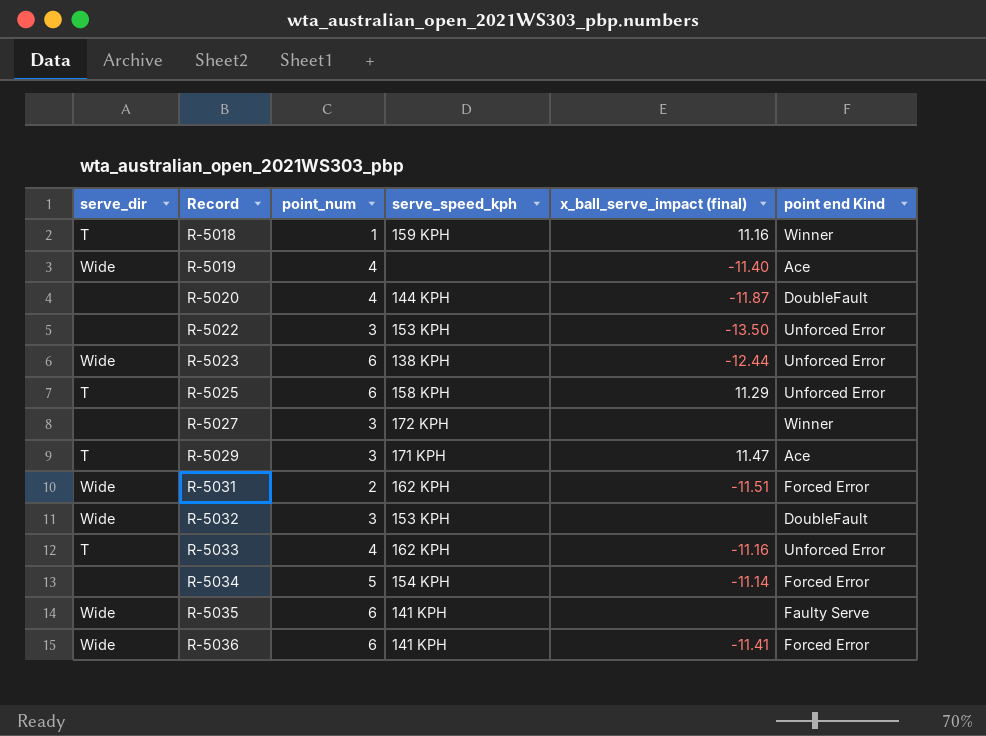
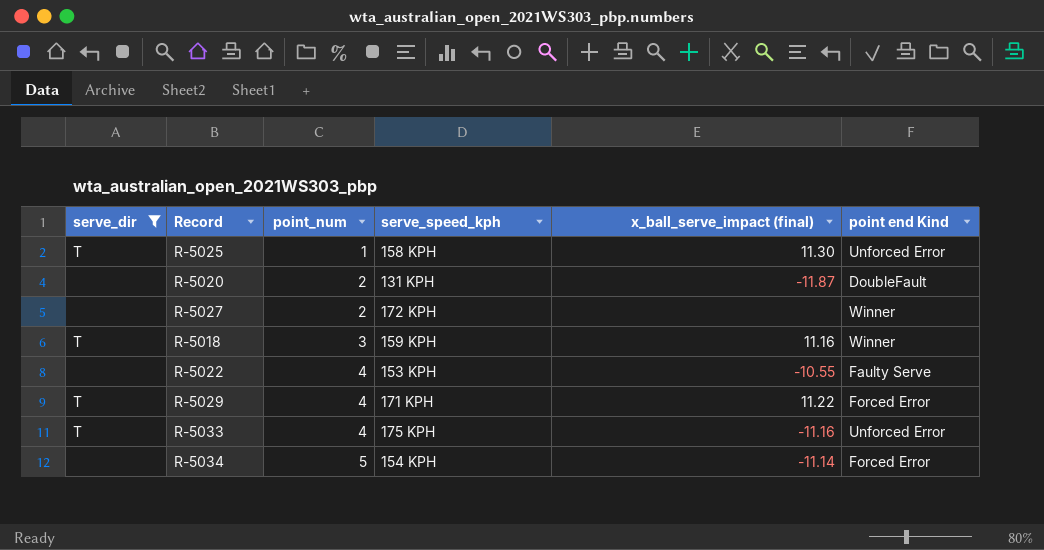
filter: none -> serve_dir != Wide
row order: Record ascending -> point_num ascending
R-5025 | point_num: 6 -> 1
R-5025 | x_ball_serve_impact (final): 11.29 -> 11.30
R-5020 | point_num: 4 -> 2
R-5020 | serve_speed_kph: 144 KPH -> 131 KPH
R-5027 | point_num: 3 -> 2
R-5018 | point_num: 1 -> 3
R-5022 | point_num: 3 -> 4
R-5022 | x_ball_serve_impact (final): -13.50 -> -10.55
R-5022 | point end Kind: Unforced Error -> Faulty Serve
R-5029 | point_num: 3 -> 4
R-5029 | x_ball_serve_impact (final): 11.47 -> 11.22
R-5029 | point end Kind: Ace -> Forced Error
R-5033 | serve_speed_kph: 162 KPH -> 175 KPH

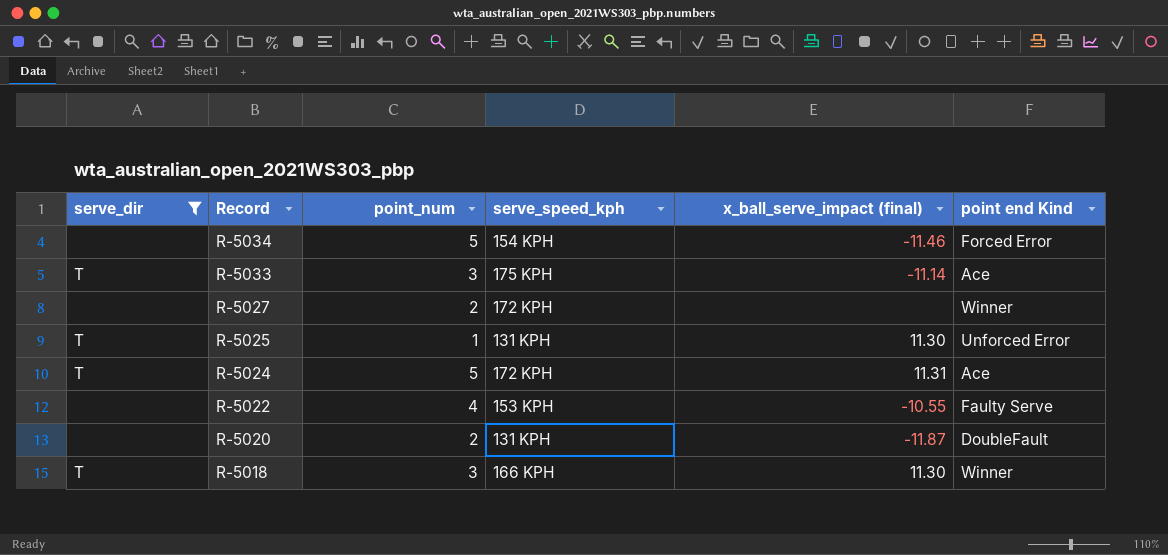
row order: point_num ascending -> Record descending
row R-5029: T | 4 | 171 KPH | 11.22 | Forced Error -> none
R-5034 | x_ball_serve_impact (final): -11.14 -> -11.46
R-5033 | point_num: 4 -> 3
R-5033 | x_ball_serve_impact (final): -11.16 -> -11.14
R-5033 | point end Kind: Unforced Error -> Ace
R-5025 | serve_speed_kph: 158 KPH -> 131 KPH
row R-5024: none -> T | 5 | 172 KPH | 11.31 | Ace
R-5018 | serve_speed_kph: 159 KPH -> 166 KPH
R-5018 | x_ball_serve_impact (final): 11.16 -> 11.30

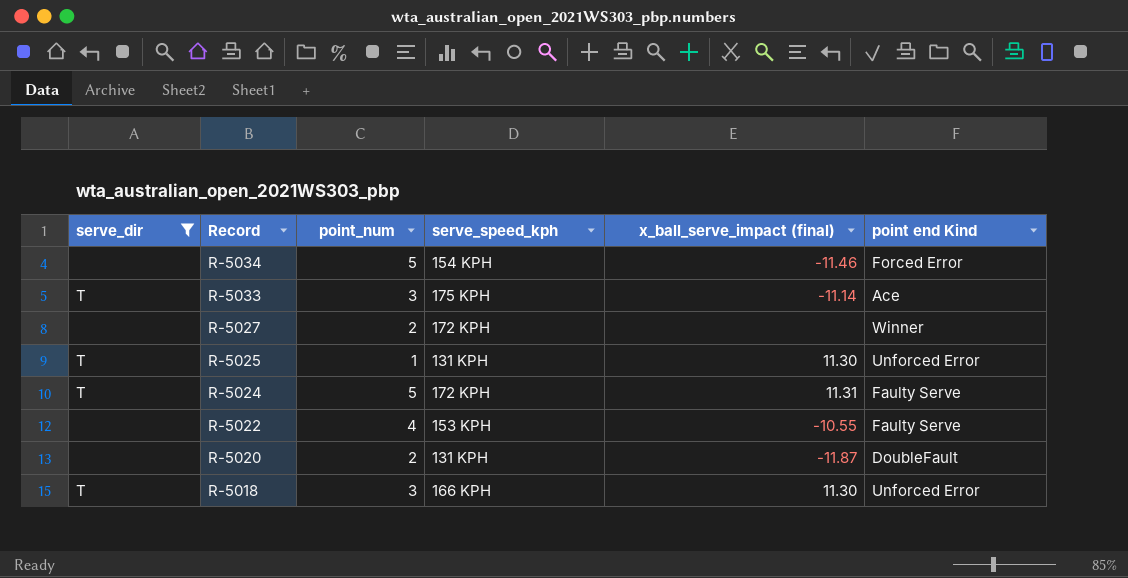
R-5024 | point end Kind: Ace -> Faulty Serve
R-5018 | point end Kind: Winner -> Unforced Error

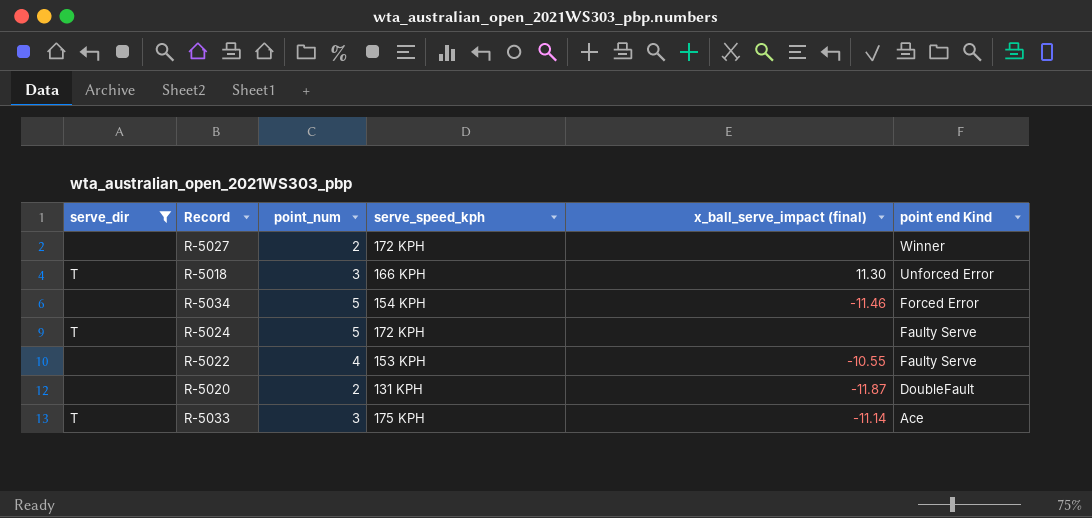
row order: Record descending -> point end Kind descending
row R-5025: T | 1 | 131 KPH | 11.30 | Unforced Error -> none
R-5024 | x_ball_serve_impact (final): 11.31 -> none

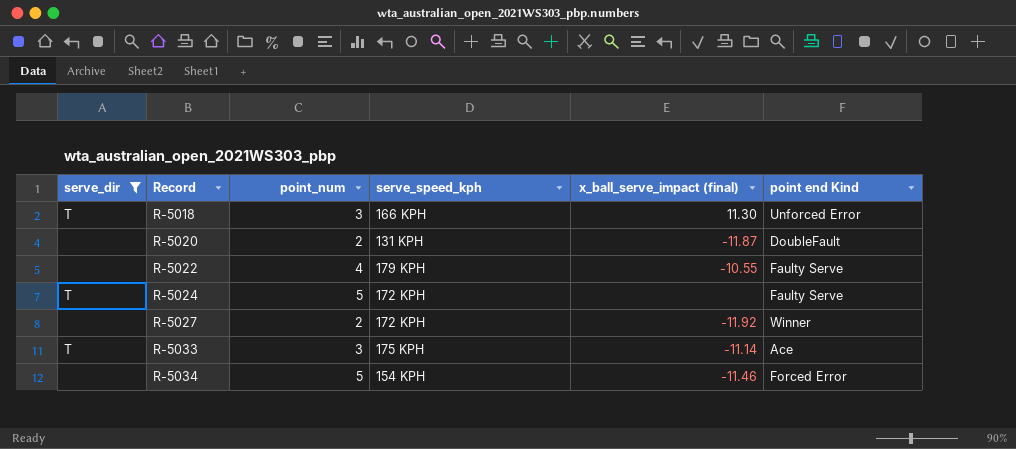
row order: point end Kind descending -> Record ascending
R-5022 | serve_speed_kph: 153 KPH -> 179 KPH
R-5027 | x_ball_serve_impact (final): none -> -11.92

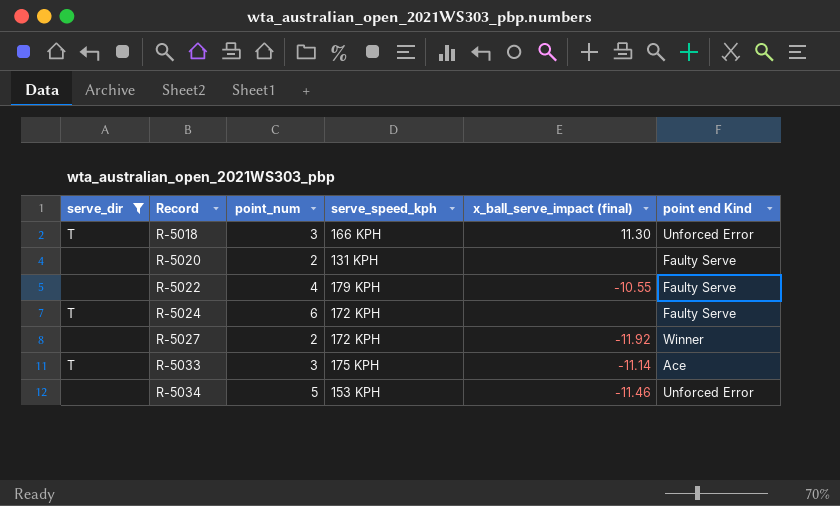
R-5020 | x_ball_serve_impact (final): -11.87 -> none
R-5020 | point end Kind: DoubleFault -> Faulty Serve
R-5024 | point_num: 5 -> 6
R-5034 | serve_speed_kph: 154 KPH -> 153 KPH
R-5034 | point end Kind: Forced Error -> Unforced Error

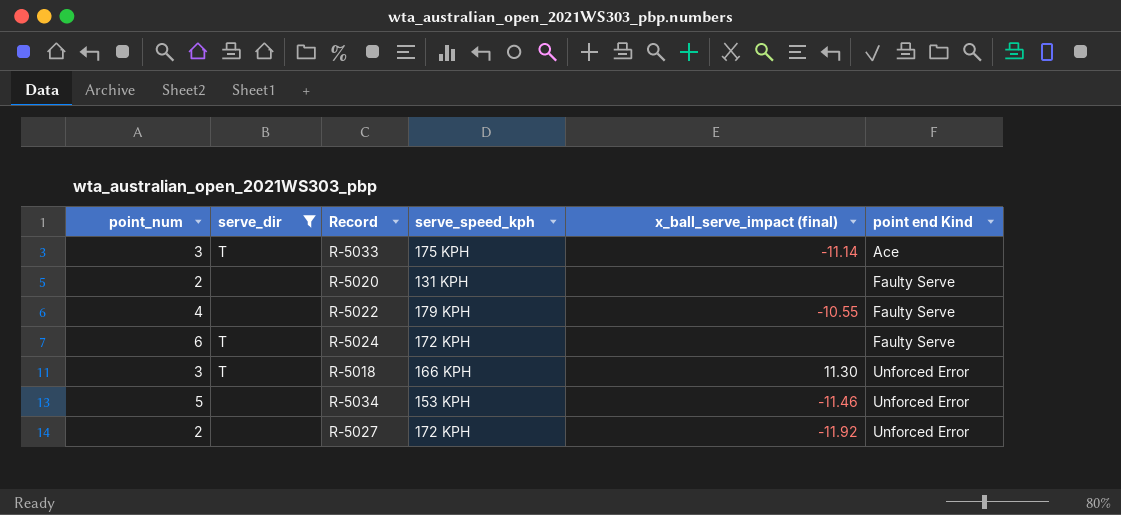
row order: Record ascending -> point end Kind ascending
column point_num | position: 3 -> 1
R-5027 | point end Kind: Winner -> Unforced Error

